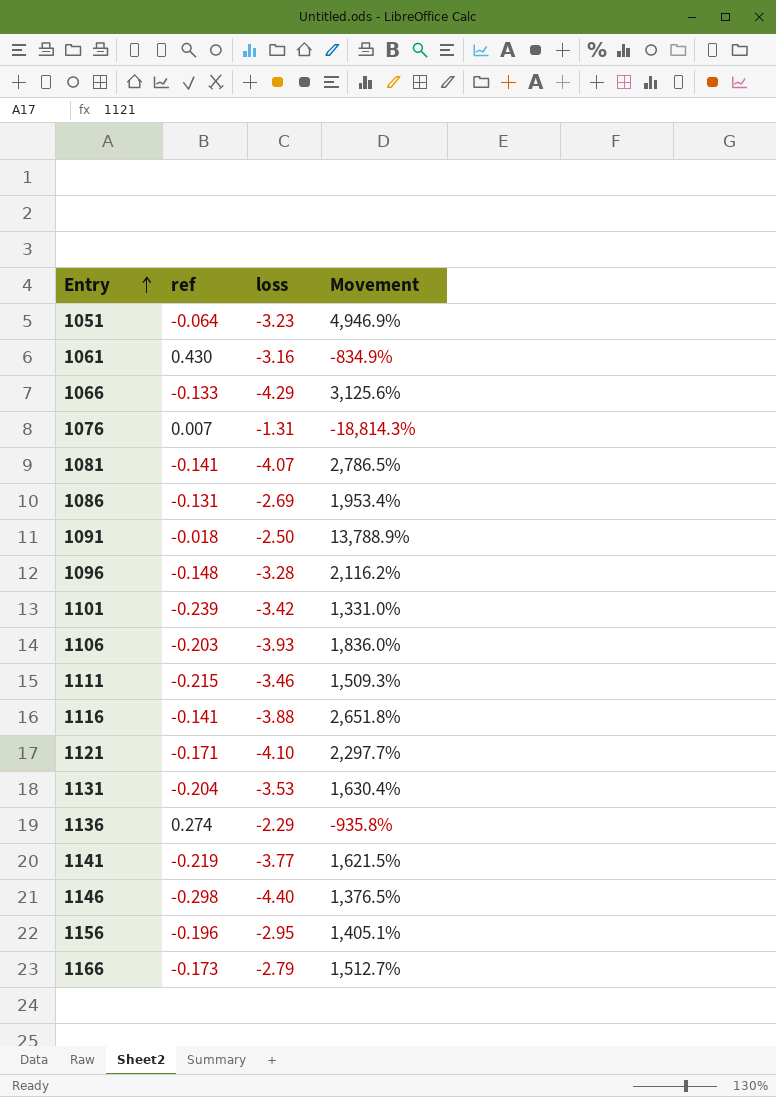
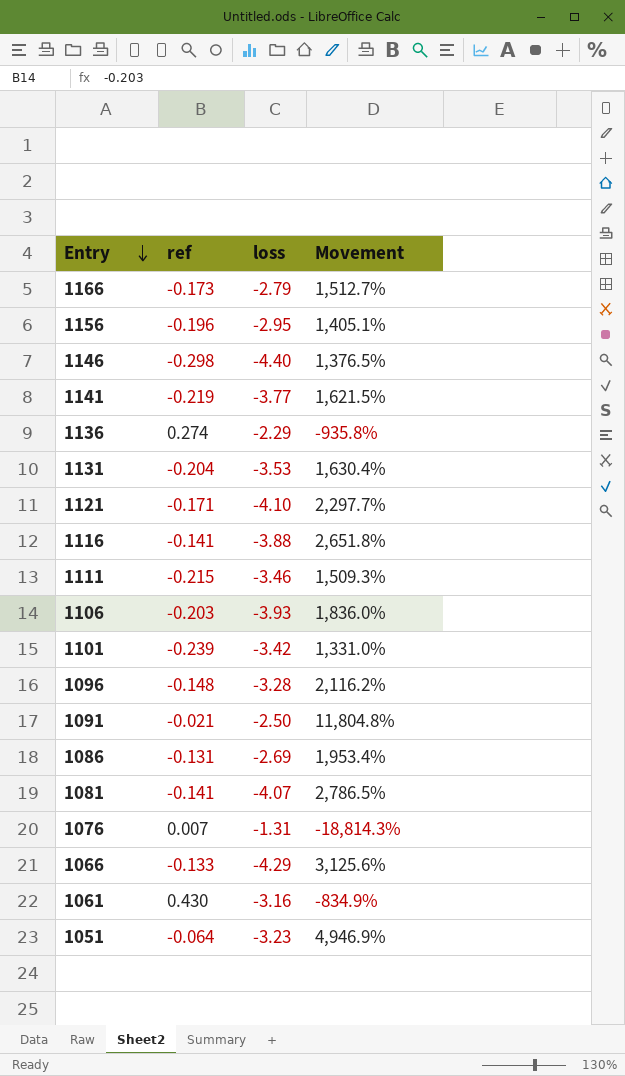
row order: Entry ascending -> Entry descending
1091 | ref: -0.018 -> -0.021
1091 | Movement: 13,788.9% -> 11,804.8%

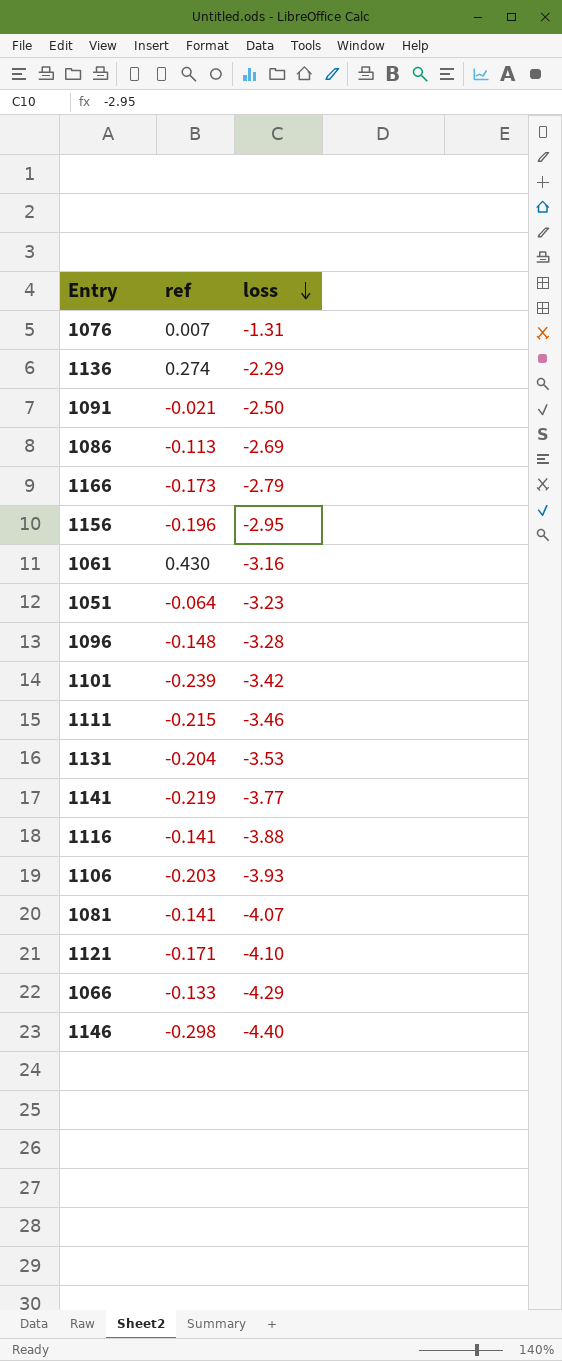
row order: Entry descending -> loss descending
column Movement | formula: ([loss] - [ref]) / [ref] -> none
1086 | ref: -0.131 -> -0.113

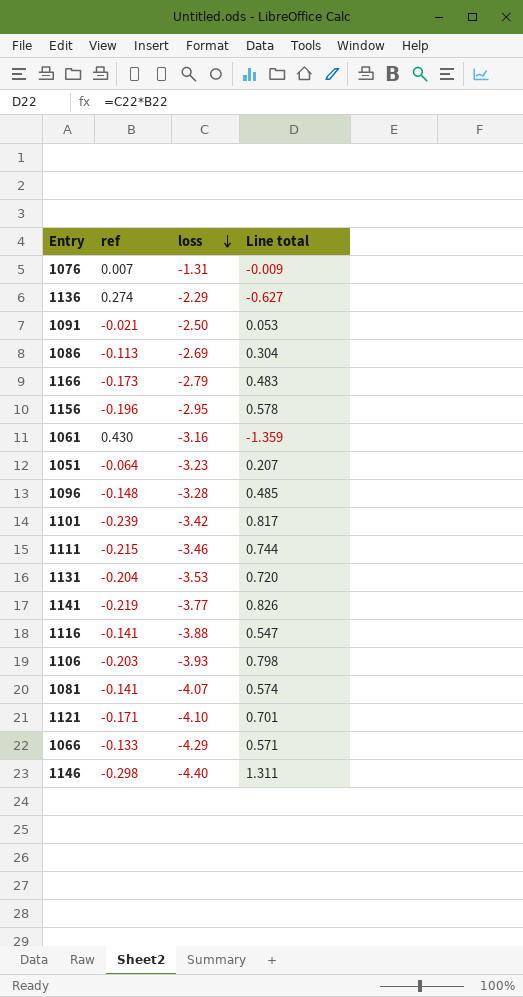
column Line total | formula: none -> [ref] * [loss]

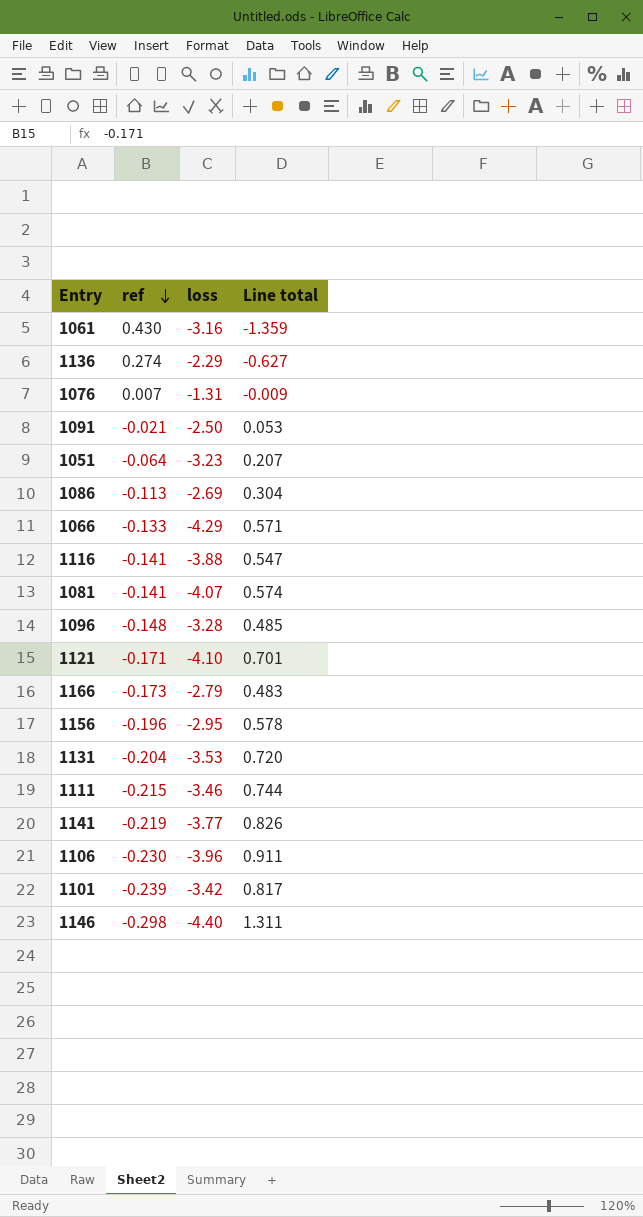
row order: loss descending -> ref descending
1106 | ref: -0.203 -> -0.230
1106 | loss: -3.93 -> -3.96
1106 | Line total: 0.798 -> 0.911

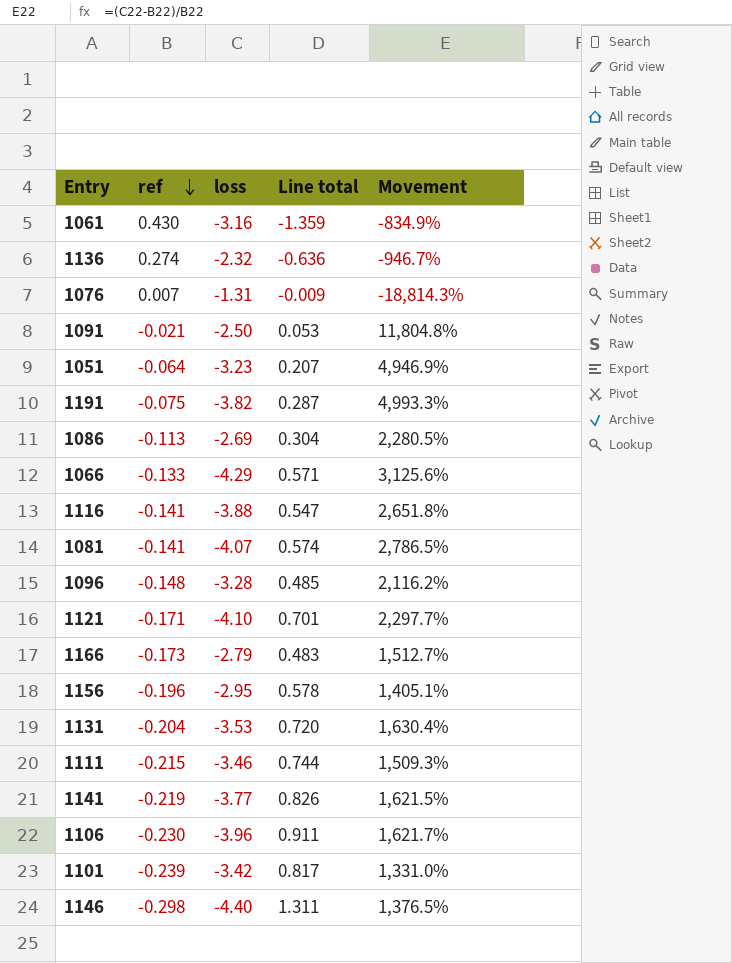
column Movement | formula: none -> ([loss] - [ref]) / [ref]
1136 | loss: -2.29 -> -2.32
1136 | Line total: -0.627 -> -0.636
row 1191: none -> -0.075 | -3.82 | 0.287 | 4,993.3%

